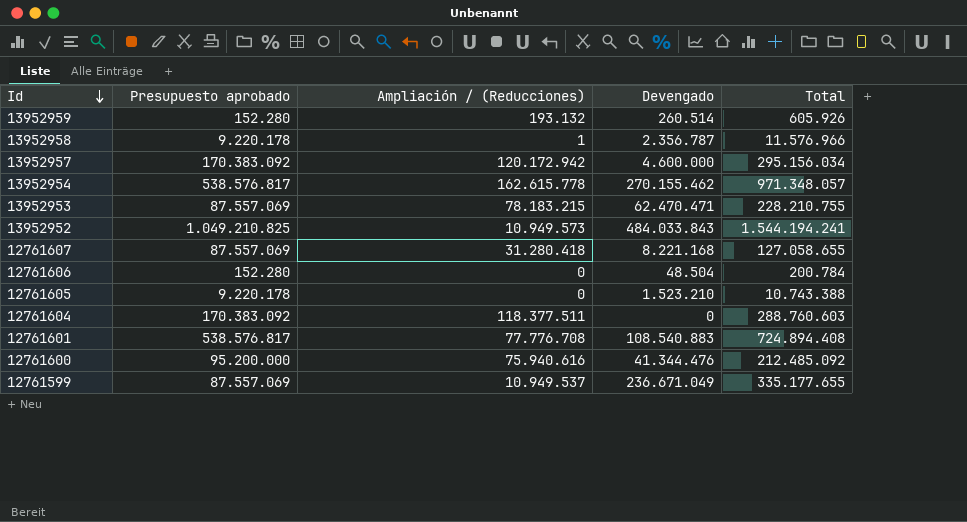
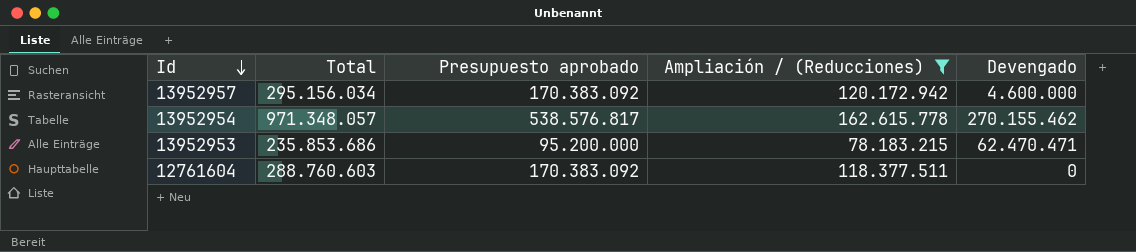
filter: none -> Ampliación / (Reducciones) >= 78.183.215
column Total | position: 5 -> 2
13952953 | Total: 228.210.755 -> 235.853.686
13952953 | Presupuesto aprobado: 87.557.069 -> 95.200.000

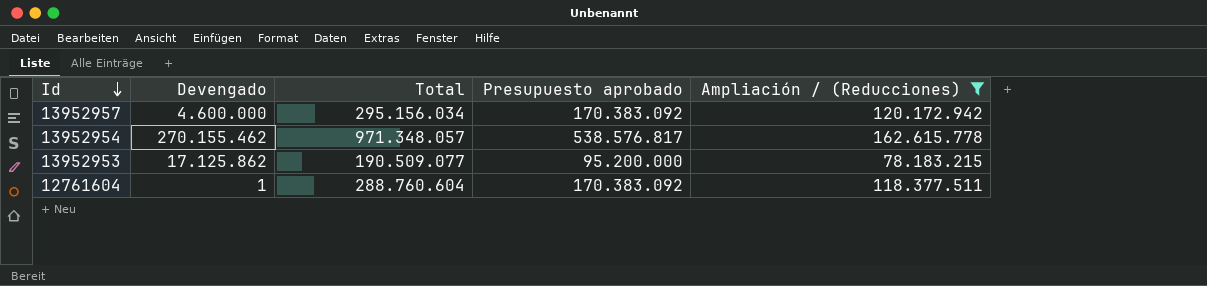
column Devengado | position: 5 -> 2
13952953 | Devengado: 62.470.471 -> 17.125.862
13952953 | Total: 235.853.686 -> 190.509.077
12761604 | Devengado: 0 -> 1
12761604 | Total: 288.760.603 -> 288.760.604

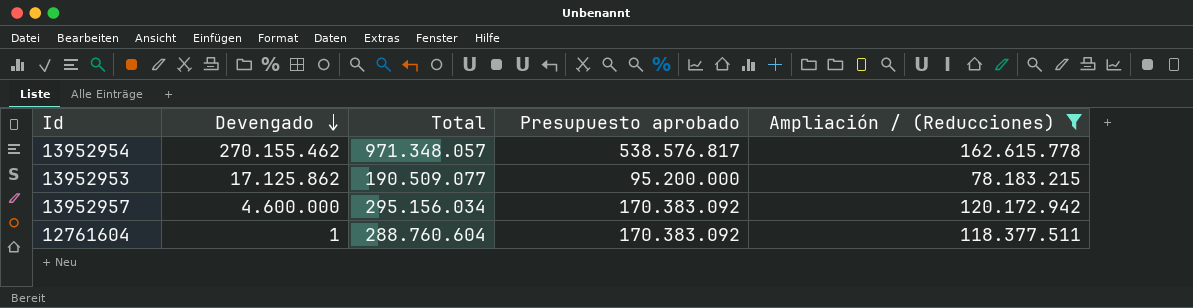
row order: Id descending -> Devengado descending

